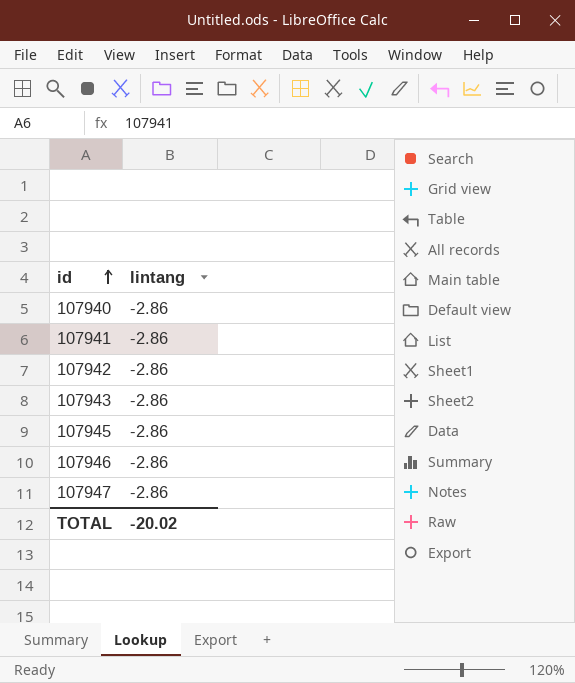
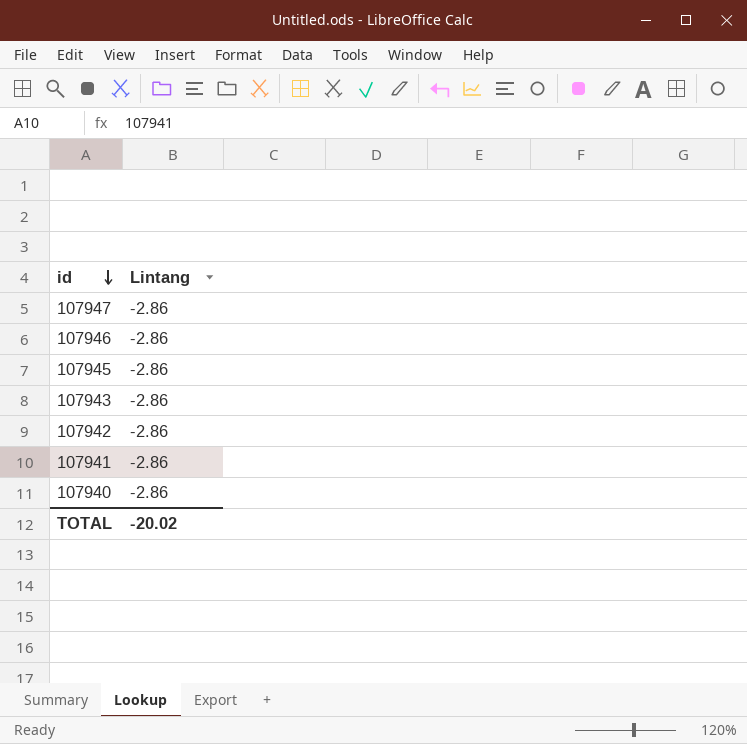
row order: id ascending -> id descending
column name: lintang -> Lintang

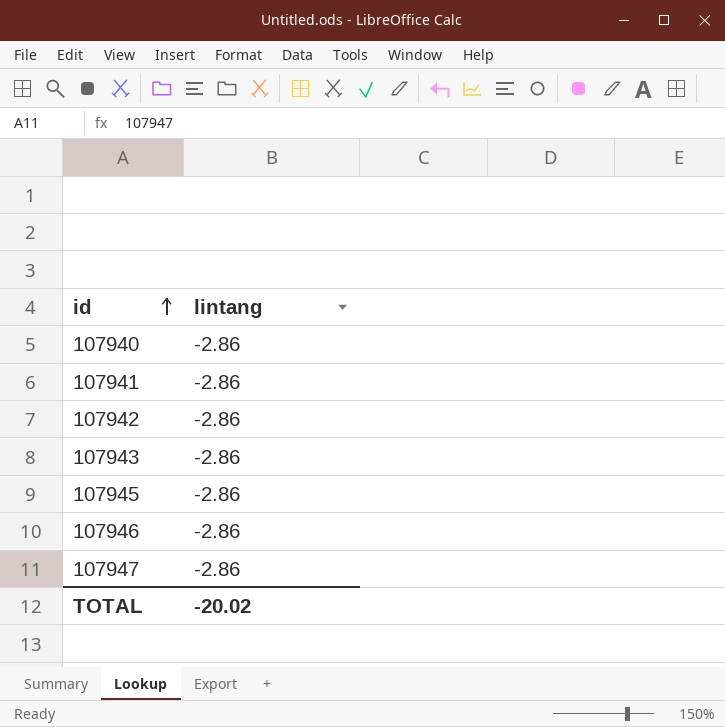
row order: id descending -> id ascending
column name: Lintang -> lintang

